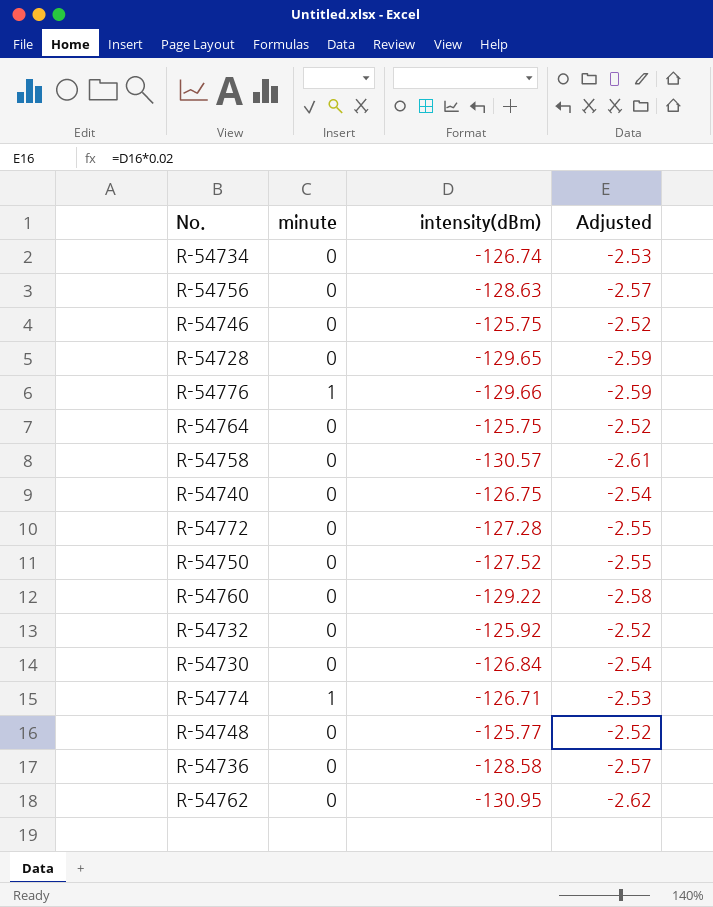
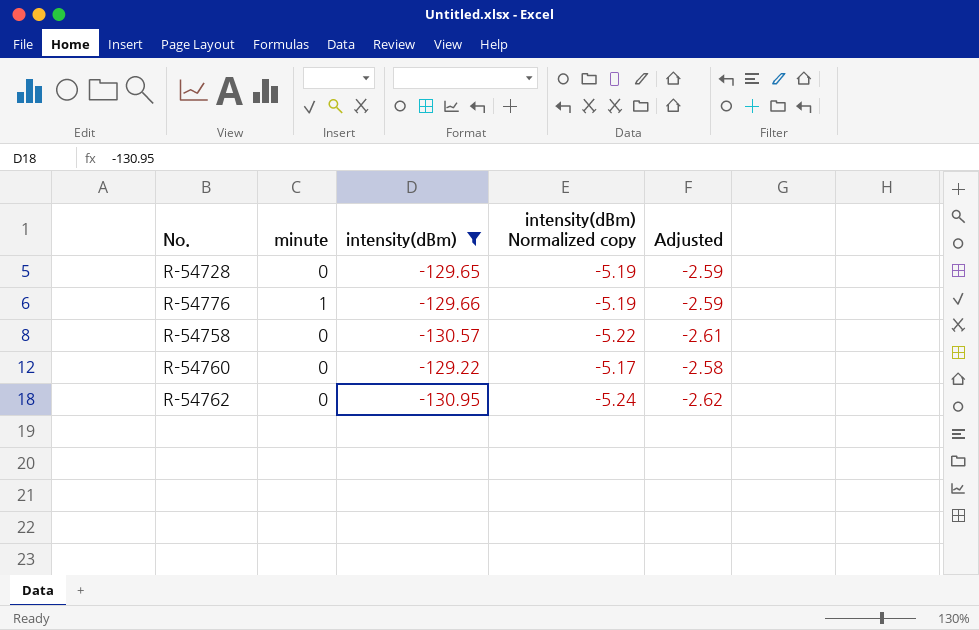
filter: none -> intensity(dBm) <= -129.22
column intensity(dBm) Normalized copy | formula: none -> [intensity(dBm)] * 0.04

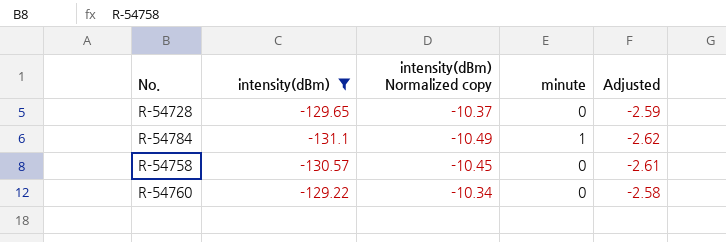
column intensity(dBm) Normalized copy | formula: [intensity(dBm)] * 0.04 -> [intensity(dBm)] * 0.08
column minute | position: 2 -> 4
row R-54776: 1 | -129.66 | -5.19 | -2.59 -> none
row R-54762: 0 | -130.95 | -5.24 | -2.62 -> none
row R-54784: none -> -131.1 | -10.49 | 1 | -2.62

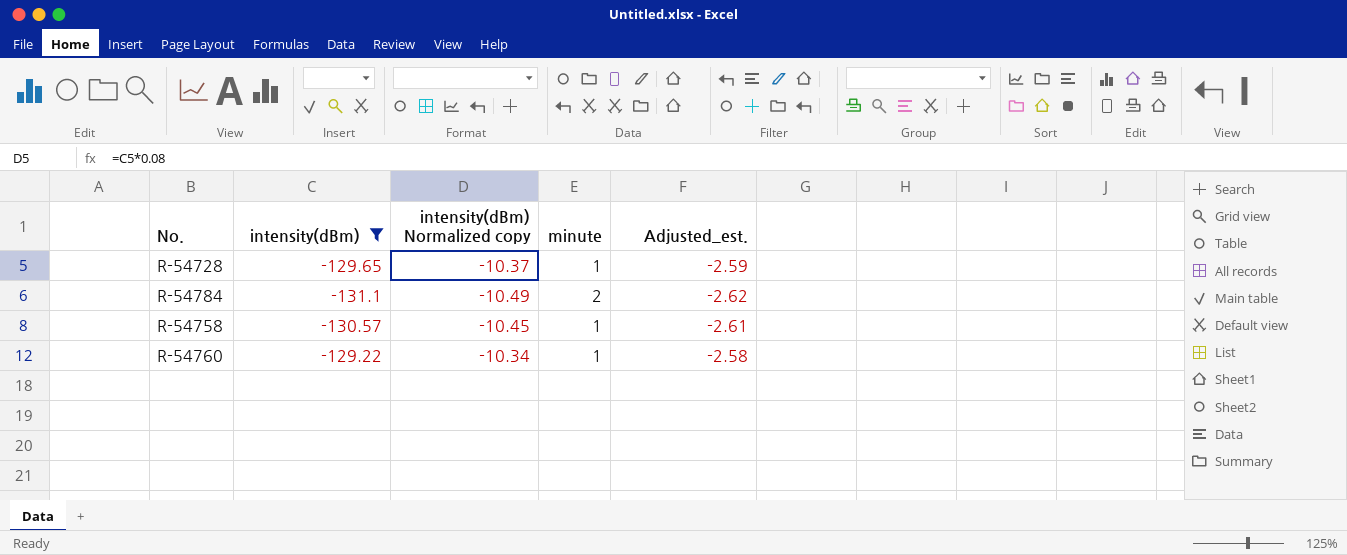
column name: Adjusted -> Adjusted_est.
R-54728 | minute: 0 -> 1
R-54784 | minute: 1 -> 2
R-54758 | minute: 0 -> 1
R-54760 | minute: 0 -> 1

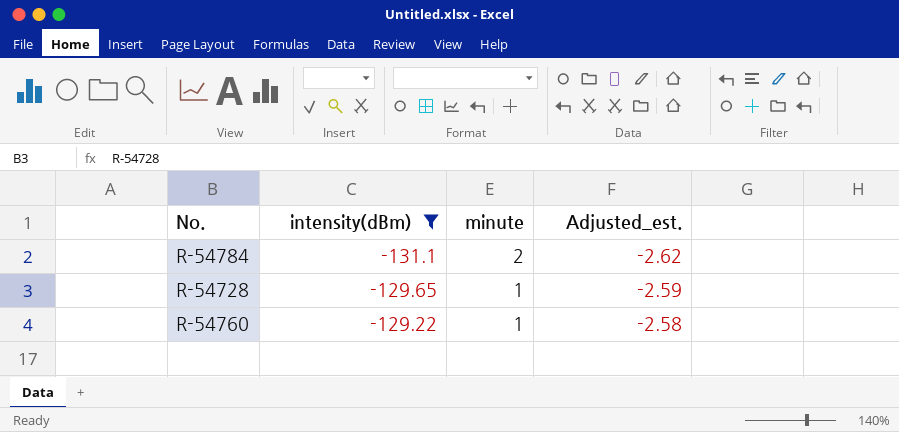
row order: none -> intensity(dBm) ascending
column intensity(dBm) Normalized copy | formula: [intensity(dBm)] * 0.08 -> none
row R-54758: -130.57 | -10.45 | 1 | -2.61 -> none

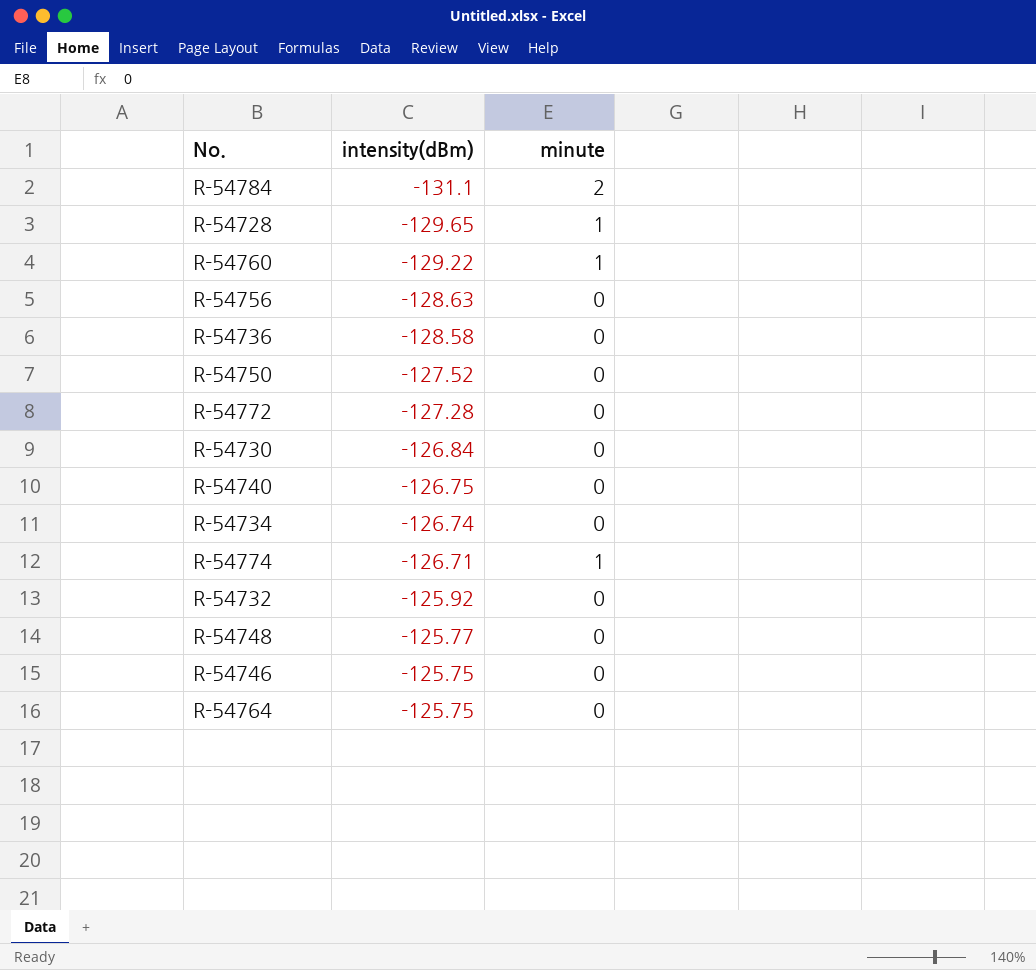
filter: intensity(dBm) <= -129.22 -> none
column Adjusted_est. | formula: [intensity(dBm)] * 0.02 -> none

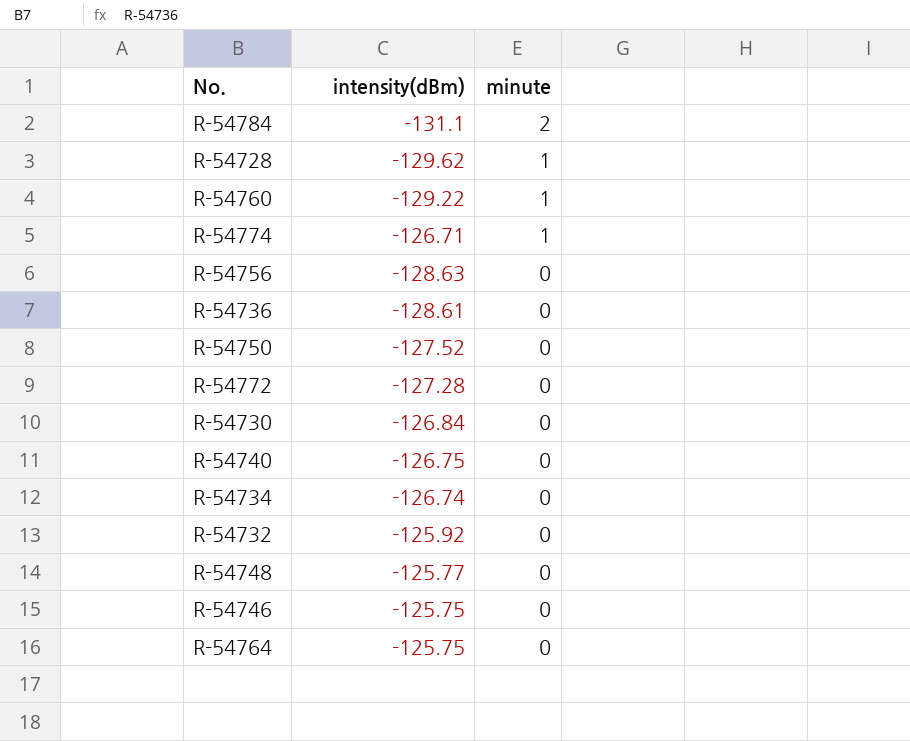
row order: intensity(dBm) ascending -> minute descending
R-54728 | intensity(dBm): -129.65 -> -129.62
R-54736 | intensity(dBm): -128.58 -> -128.61

